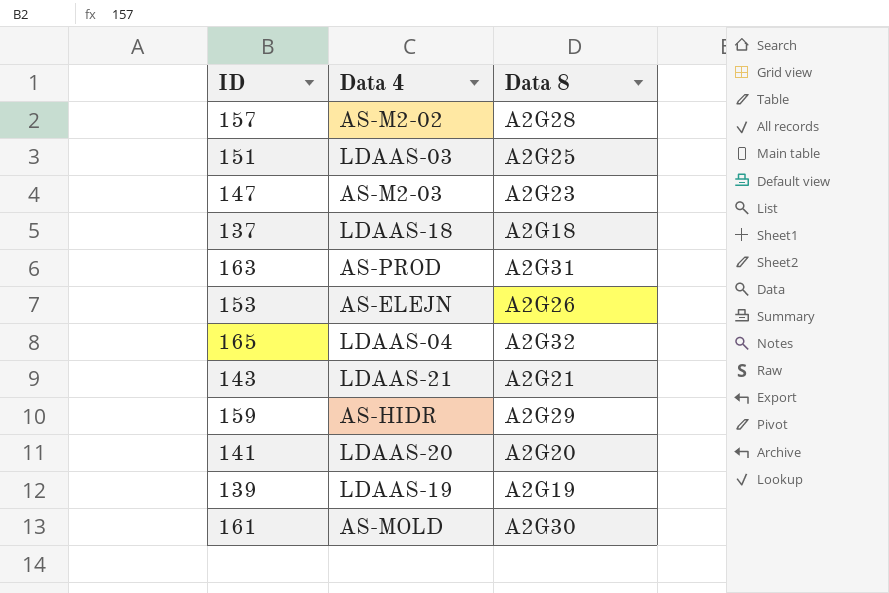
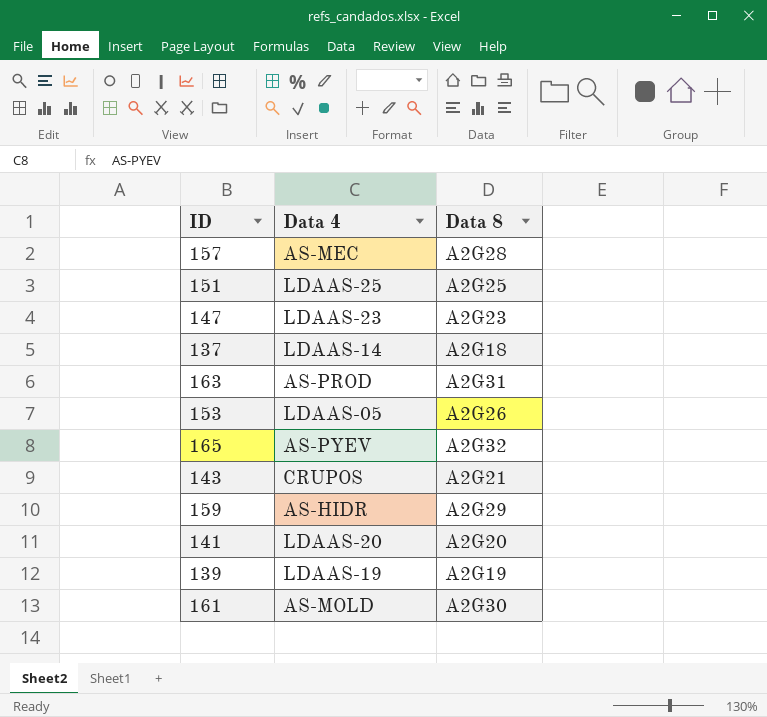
157 | Data 4: AS-M2-02 -> AS-MEC
151 | Data 4: LDAAS-03 -> LDAAS-25
147 | Data 4: AS-M2-03 -> LDAAS-23
137 | Data 4: LDAAS-18 -> LDAAS-14
153 | Data 4: AS-ELEJN -> LDAAS-05
165 | Data 4: LDAAS-04 -> AS-PYEV
143 | Data 4: LDAAS-21 -> CRUPOS

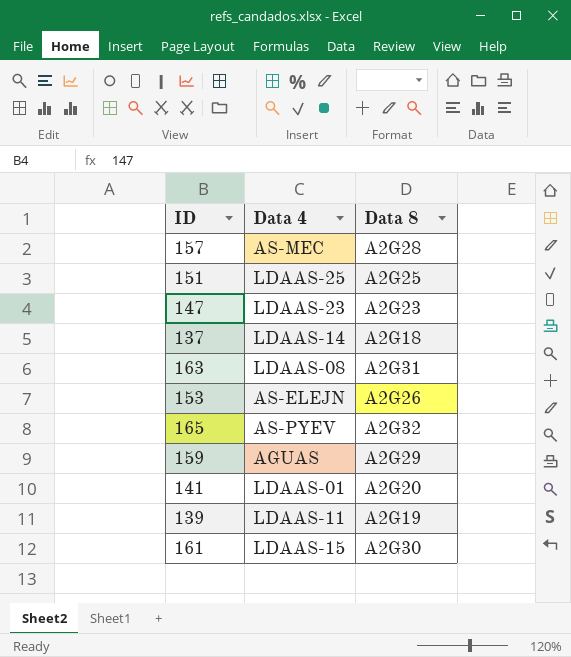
row 143: CRUPOS | A2G21 -> none
163 | Data 4: AS-PROD -> LDAAS-08
153 | Data 4: LDAAS-05 -> AS-ELEJN
159 | Data 4: AS-HIDR -> AGUAS
141 | Data 4: LDAAS-20 -> LDAAS-01
139 | Data 4: LDAAS-19 -> LDAAS-11
161 | Data 4: AS-MOLD -> LDAAS-15

